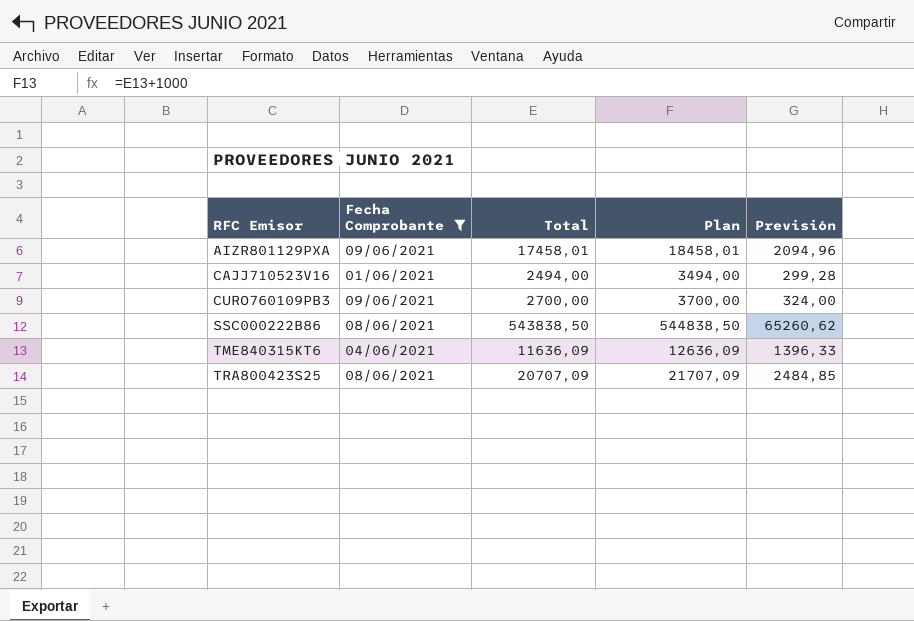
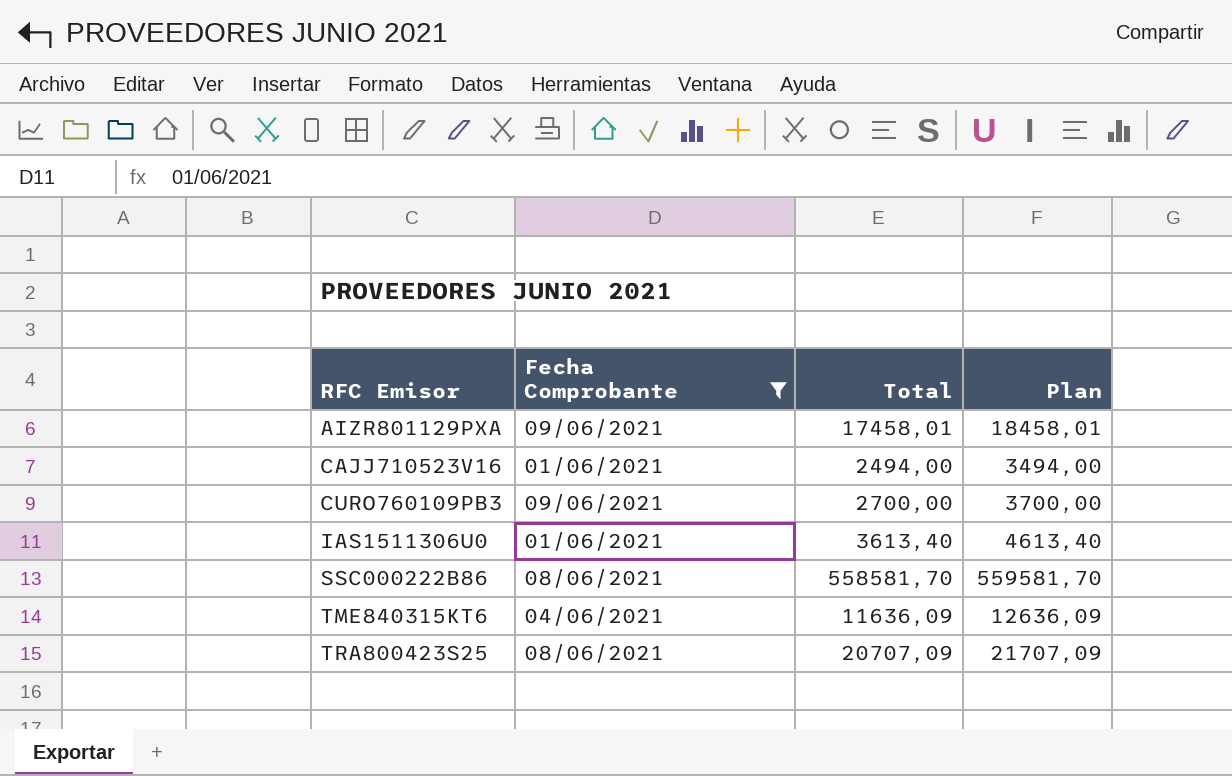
column Previsión | formula: [Total] * 0,12 -> none
row IAS1511306U0: none -> 01/06/2021 | 3613,40 | 4613,40
SSC000222B86 | Total: 543838,50 -> 558581,70
SSC000222B86 | Plan: 544838,50 -> 559581,70

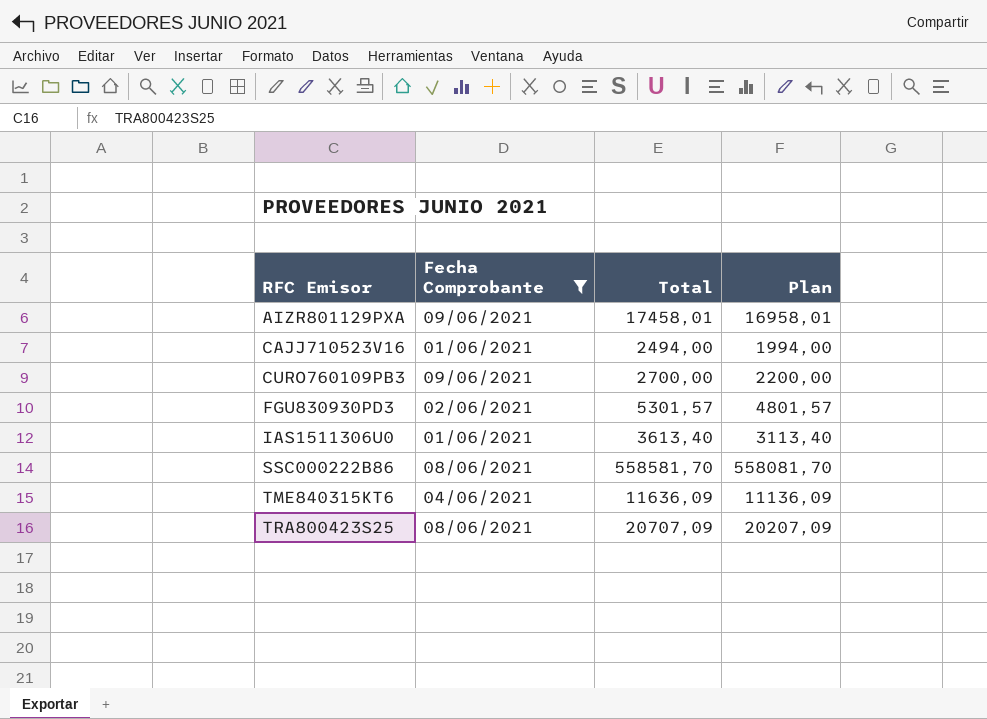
column Plan | formula: [Total] + 1000 -> [Total] - 500
row FGU830930PD3: none -> 02/06/2021 | 5301,57 | 4801,57

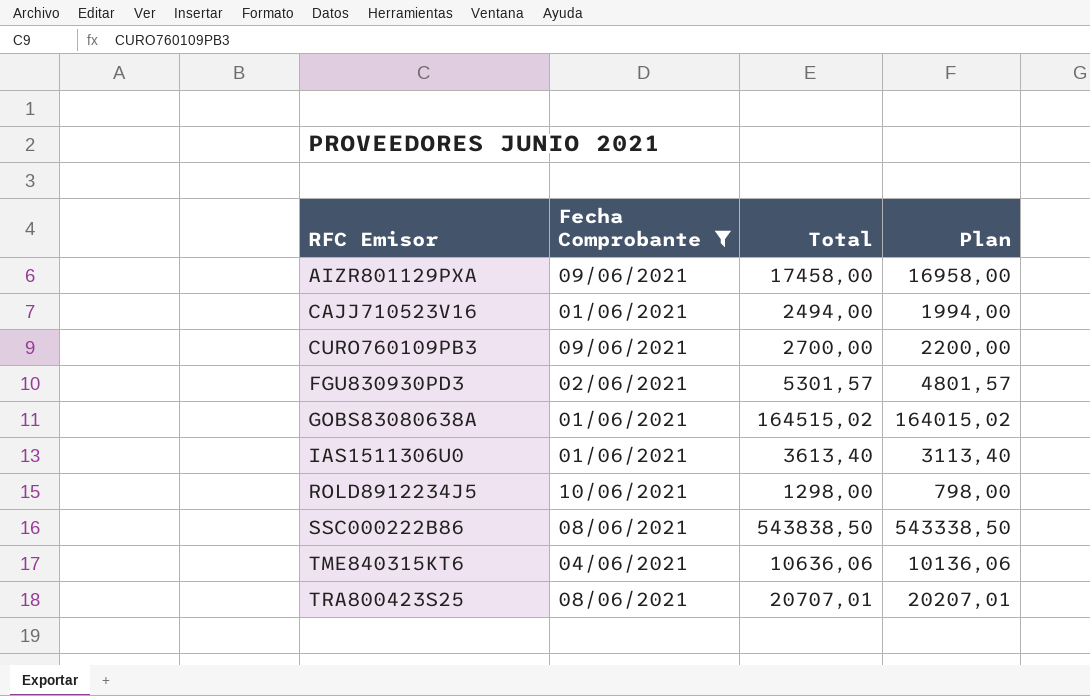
AIZR801129PXA | Total: 17458,01 -> 17458,00
AIZR801129PXA | Plan: 16958,01 -> 16958,00
row GOBS83080638A: none -> 01/06/2021 | 164515,02 | 164015,02
row ROLD8912234J5: none -> 10/06/2021 | 1298,00 | 798,00
SSC000222B86 | Total: 558581,70 -> 543838,50
SSC000222B86 | Plan: 558081,70 -> 543338,50
TME840315KT6 | Total: 11636,09 -> 10636,06
TME840315KT6 | Plan: 11136,09 -> 10136,06
TRA800423S25 | Total: 20707,09 -> 20707,01
TRA800423S25 | Plan: 20207,09 -> 20207,01

